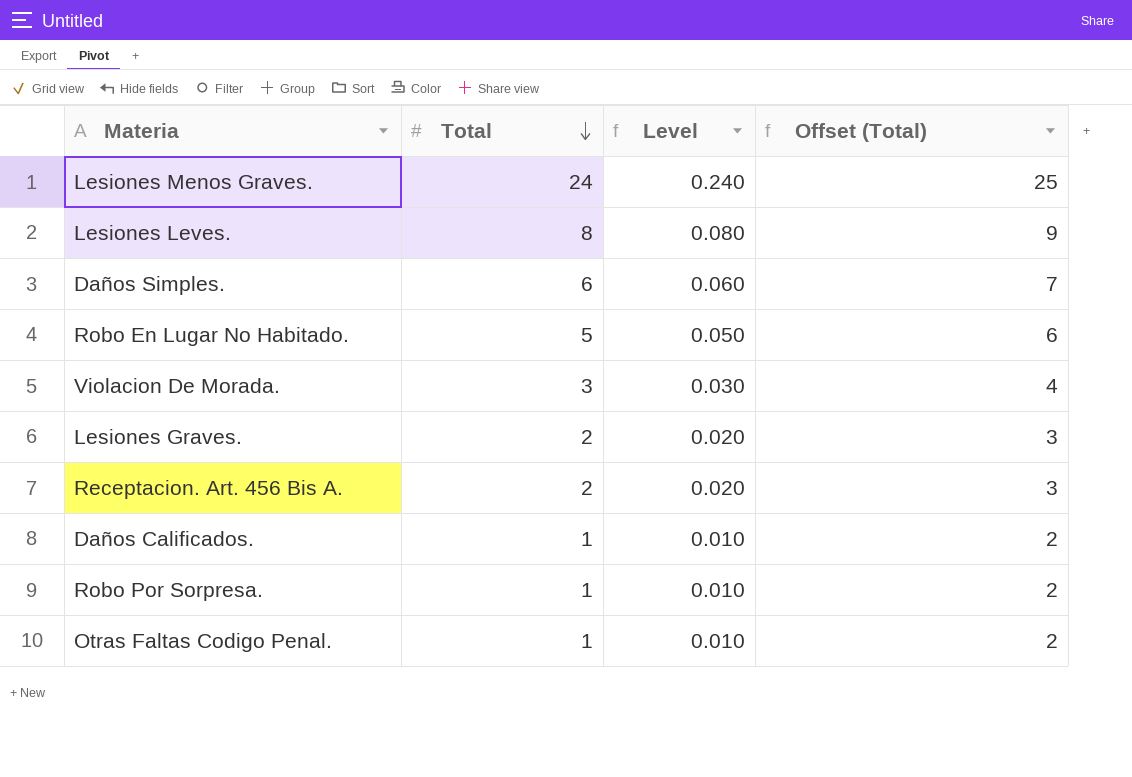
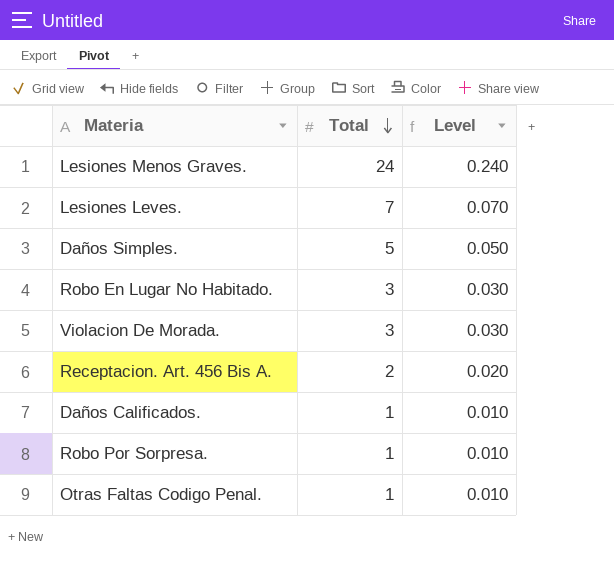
column Offset (Total) | formula: [Total] + 1 -> none
row Lesiones Graves.: 2 | 0.020 | 3 -> none
Lesiones Leves. | Total: 8 -> 7
Lesiones Leves. | Level: 0.080 -> 0.070
Daños Simples. | Total: 6 -> 5
Daños Simples. | Level: 0.060 -> 0.050
Robo En Lugar No Habitado. | Total: 5 -> 3
Robo En Lugar No Habitado. | Level: 0.050 -> 0.030

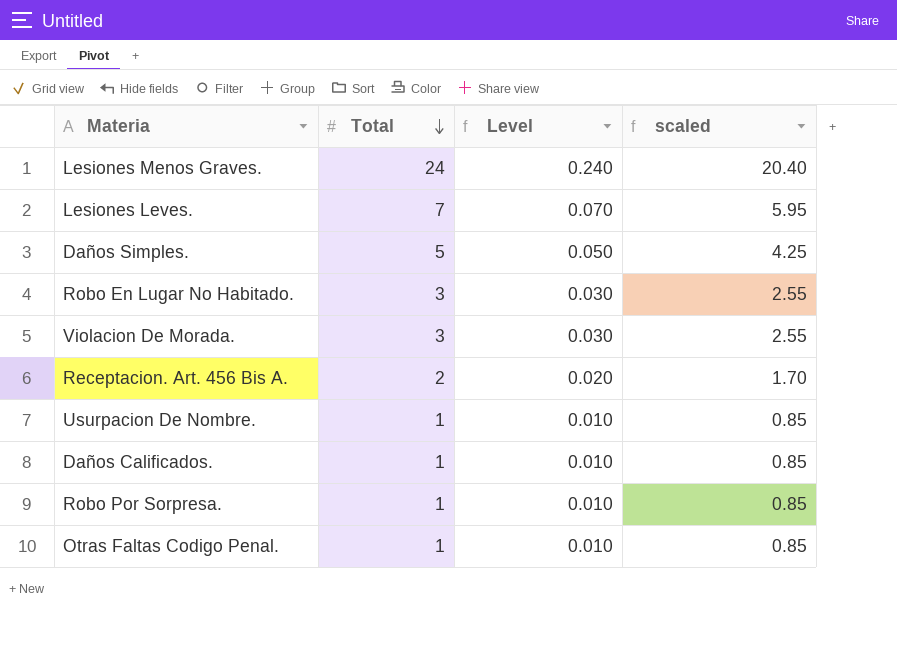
column scaled | formula: none -> [Total] * 0.85
row Usurpacion De Nombre.: none -> 1 | 0.010 | 0.85

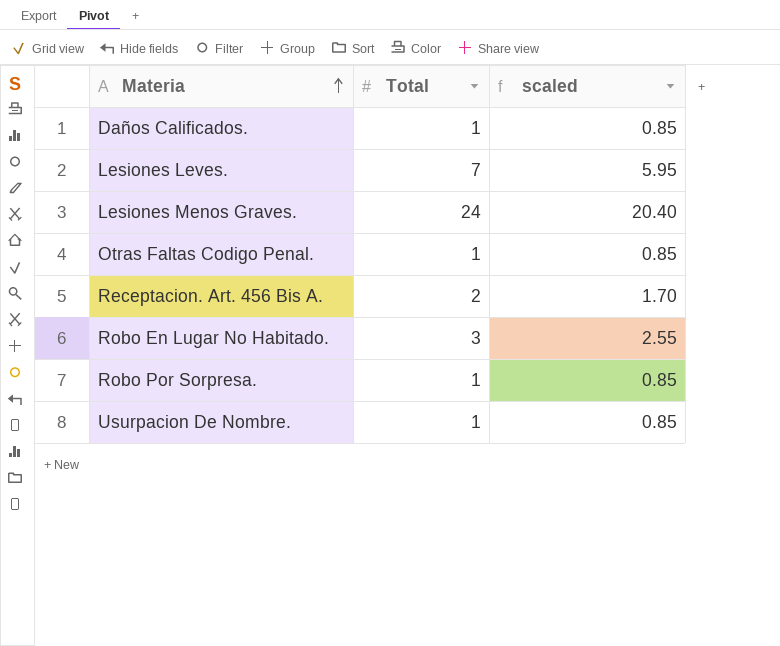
row order: Total descending -> Materia ascending
column Level | formula: [Total] * 0.01 -> none
row Daños Simples.: 5 | 0.050 | 4.25 -> none
row Violacion De Morada.: 3 | 0.030 | 2.55 -> none

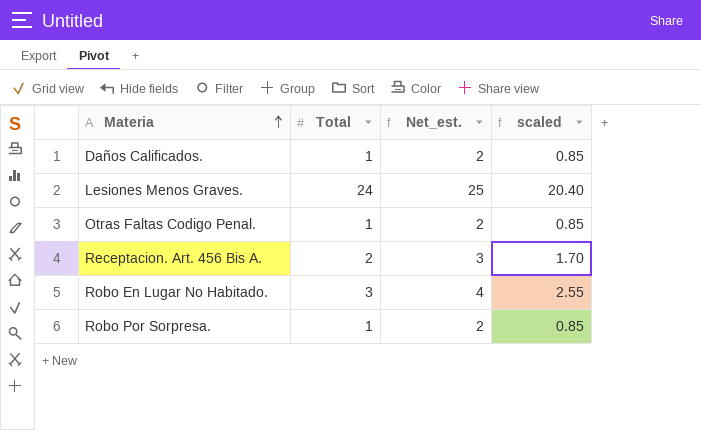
column Net_est. | formula: none -> [Total] + 1
row Lesiones Leves.: 7 | 5.95 -> none
row Usurpacion De Nombre.: 1 | 0.85 -> none

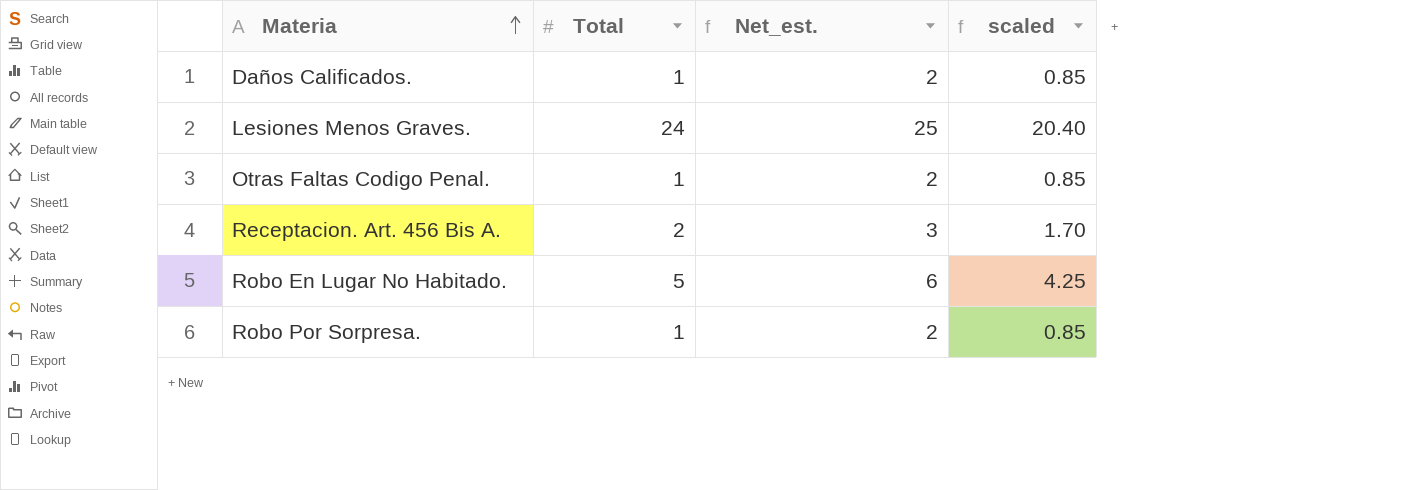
Robo En Lugar No Habitado. | Total: 3 -> 5
Robo En Lugar No Habitado. | Net_est.: 4 -> 6
Robo En Lugar No Habitado. | scaled: 2.55 -> 4.25

